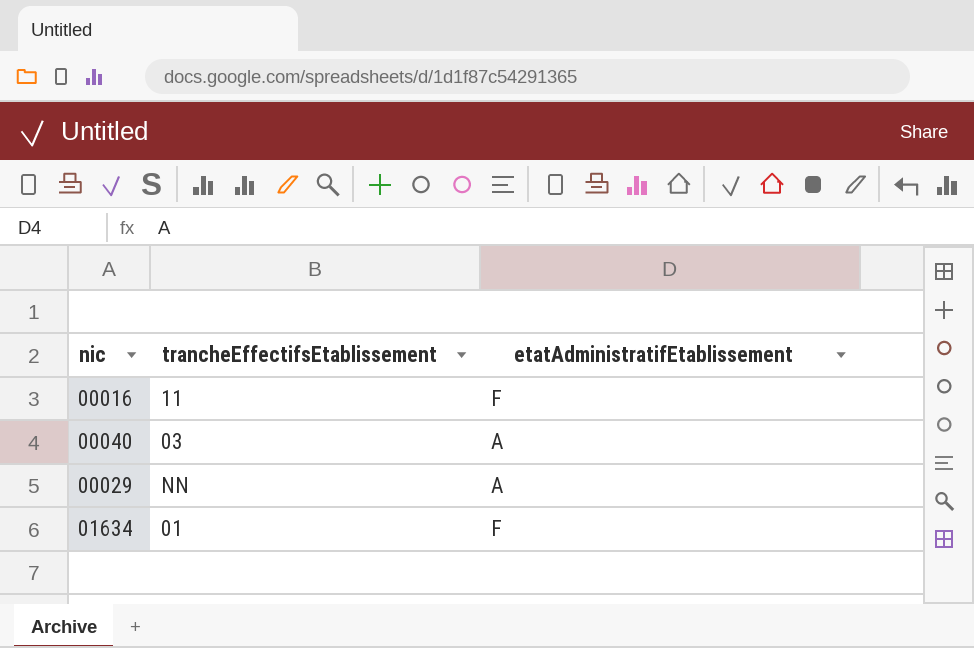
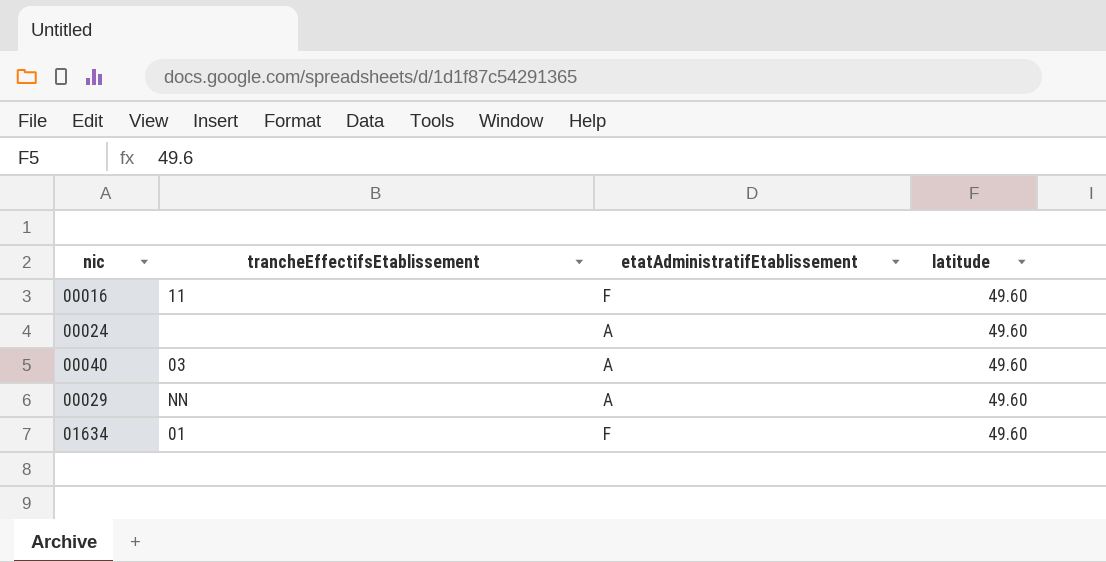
column latitude | position: none -> 4
row 00024: none -> none | A | 49.60

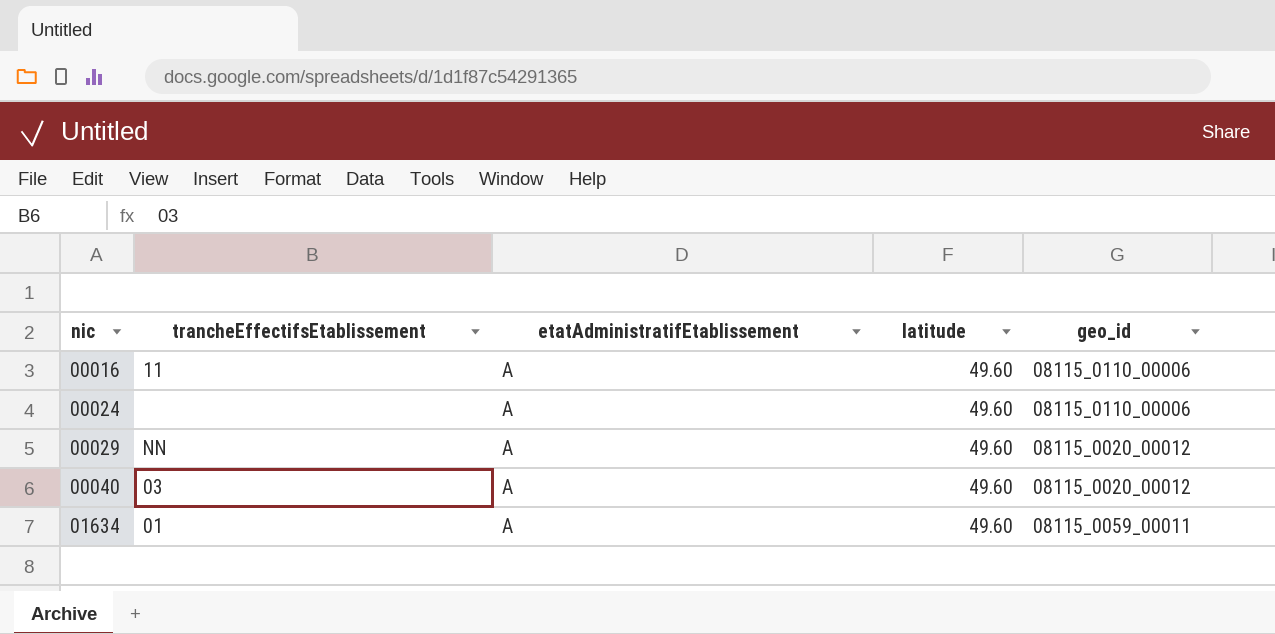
row order: none -> nic ascending
column geo_id | position: none -> 5
00016 | etatAdministratifEtablissement: F -> A
01634 | etatAdministratifEtablissement: F -> A

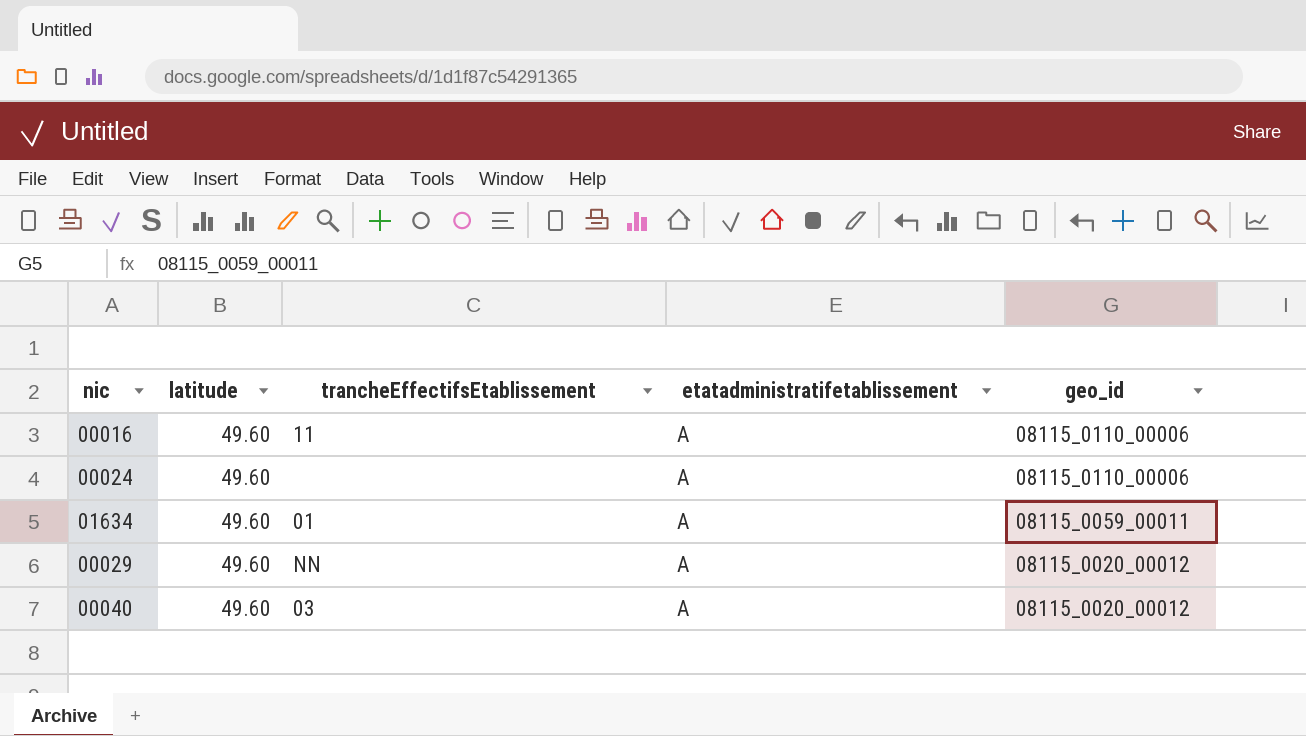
row order: nic ascending -> geo_id descending
column latitude | position: 4 -> 2
column name: etatAdministratifEtablissement -> etatadministratifetablissement

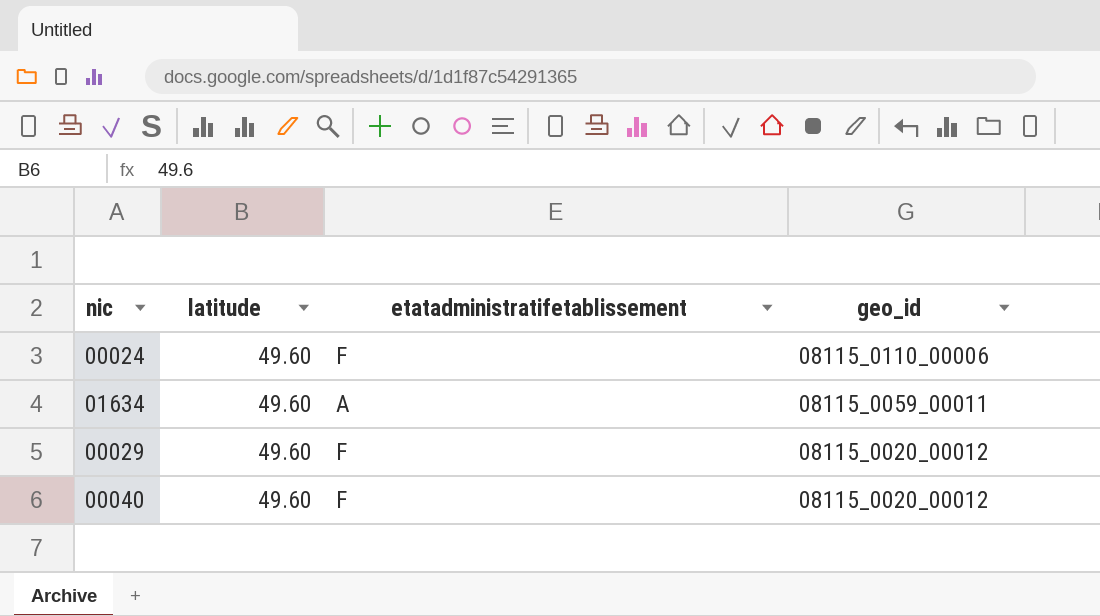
column trancheEffectifsEtablissement | position: 3 -> none
row 00016: 49.60 | 11 | A | 08115_0110_00006 -> none
00024 | etatadministratifetablissement: A -> F
00029 | etatadministratifetablissement: A -> F
00040 | etatadministratifetablissement: A -> F

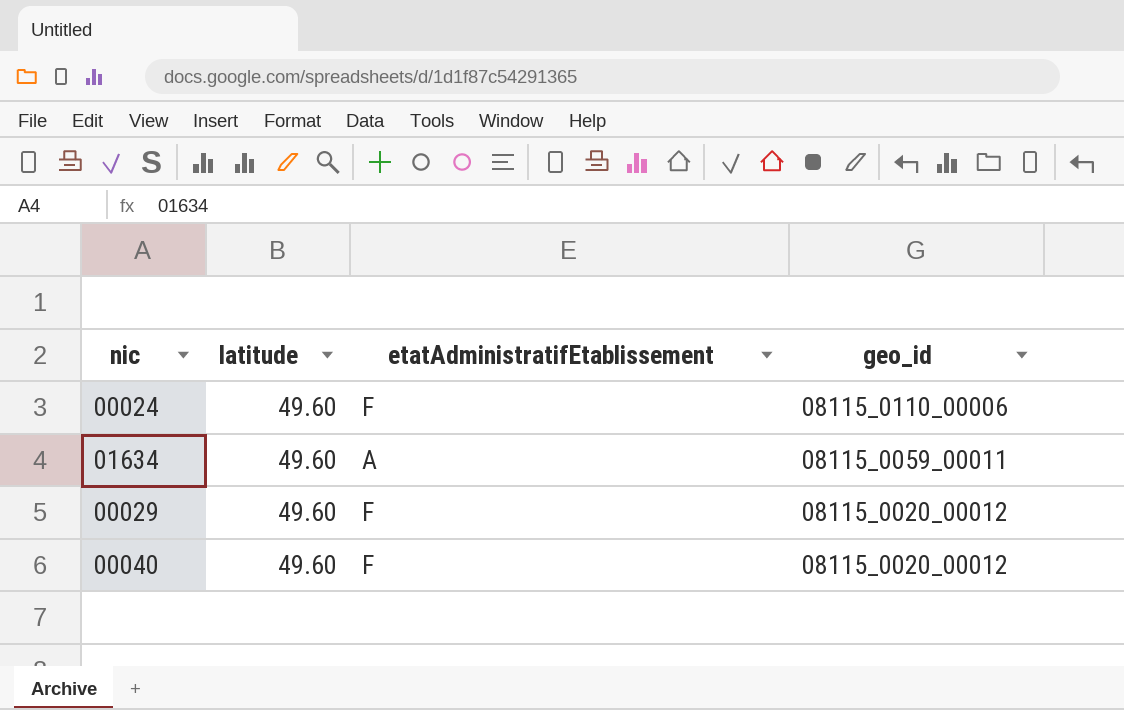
column name: etatadministratifetablissement -> etatAdministratifEtablissement

